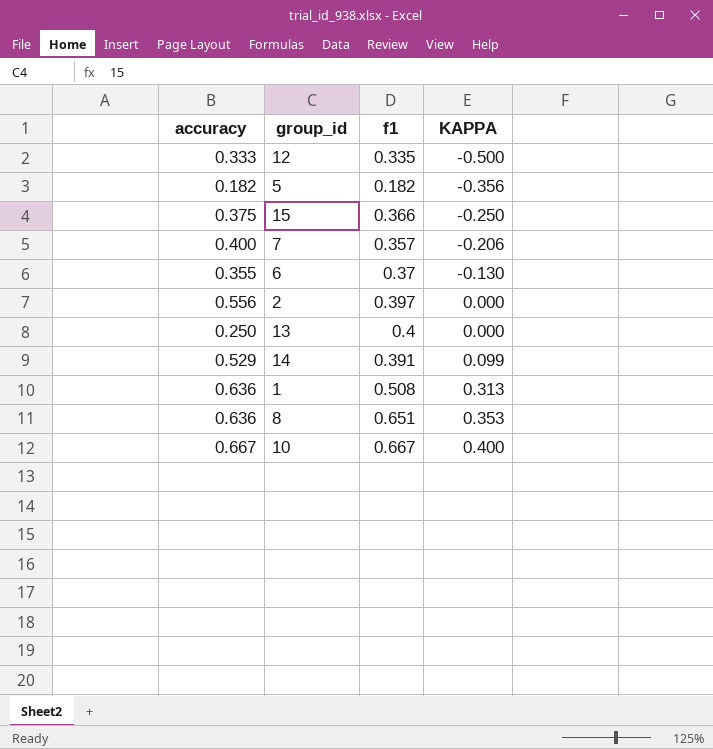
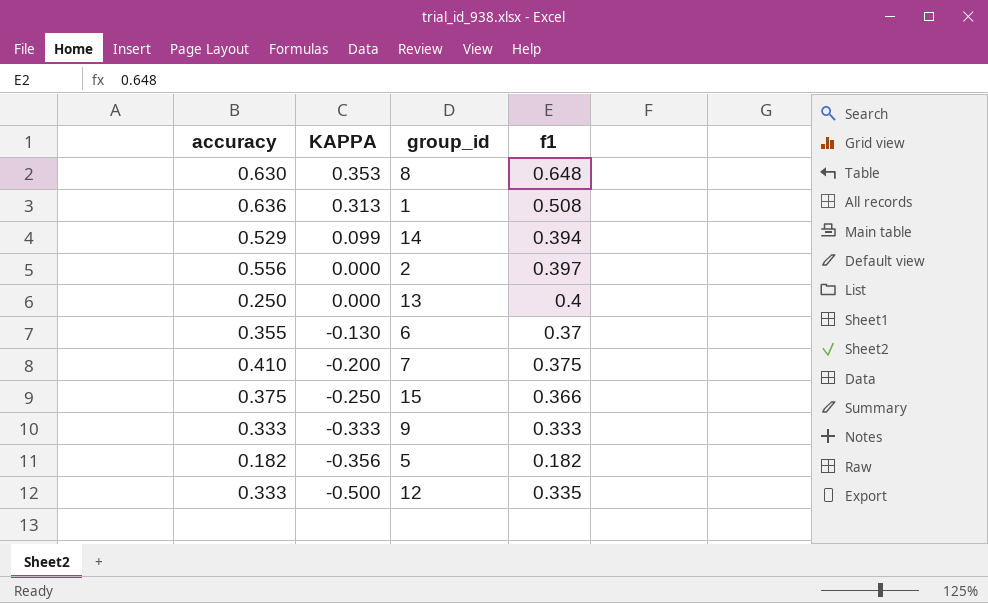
row order: KAPPA ascending -> KAPPA descending
column KAPPA | position: 4 -> 2
row 10: 0.667 | 0.667 | 0.400 -> none
8 | accuracy: 0.636 -> 0.630
8 | f1: 0.651 -> 0.648
14 | f1: 0.391 -> 0.394
7 | accuracy: 0.400 -> 0.410
7 | KAPPA: -0.206 -> -0.200
7 | f1: 0.357 -> 0.375
row 9: none -> 0.333 | -0.333 | 0.333

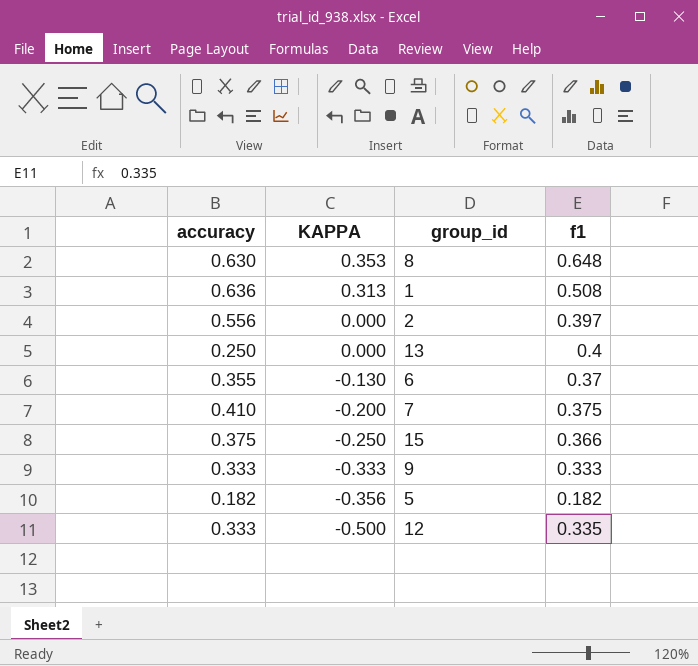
row 14: 0.529 | 0.099 | 0.394 -> none

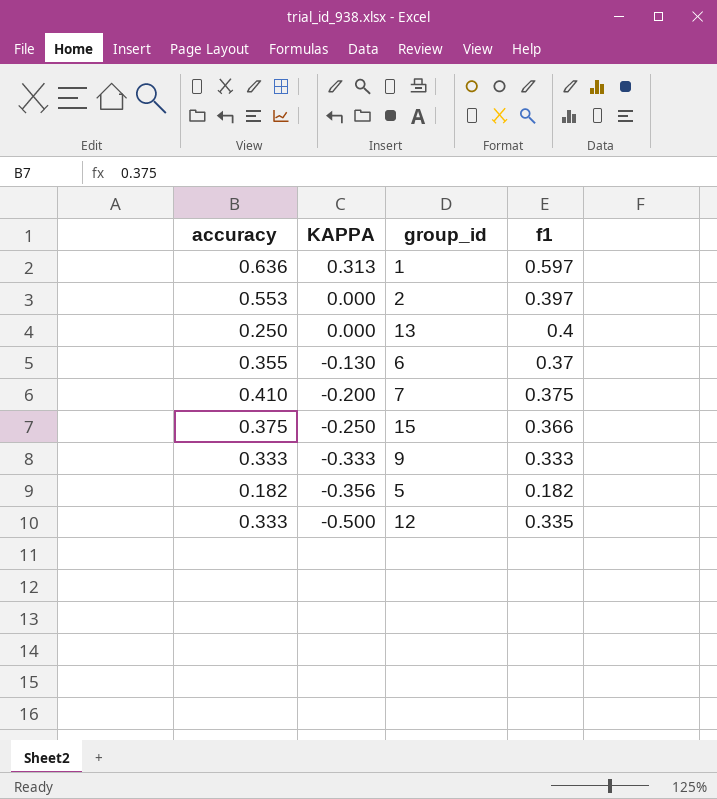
row 8: 0.630 | 0.353 | 0.648 -> none
1 | f1: 0.508 -> 0.597
2 | accuracy: 0.556 -> 0.553

